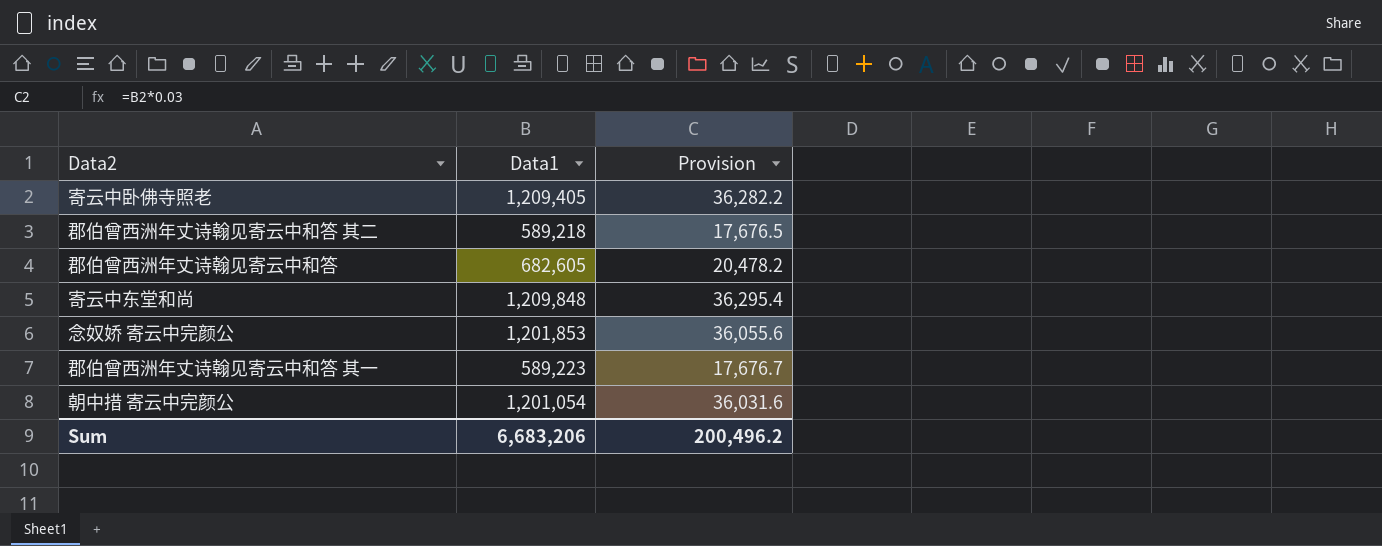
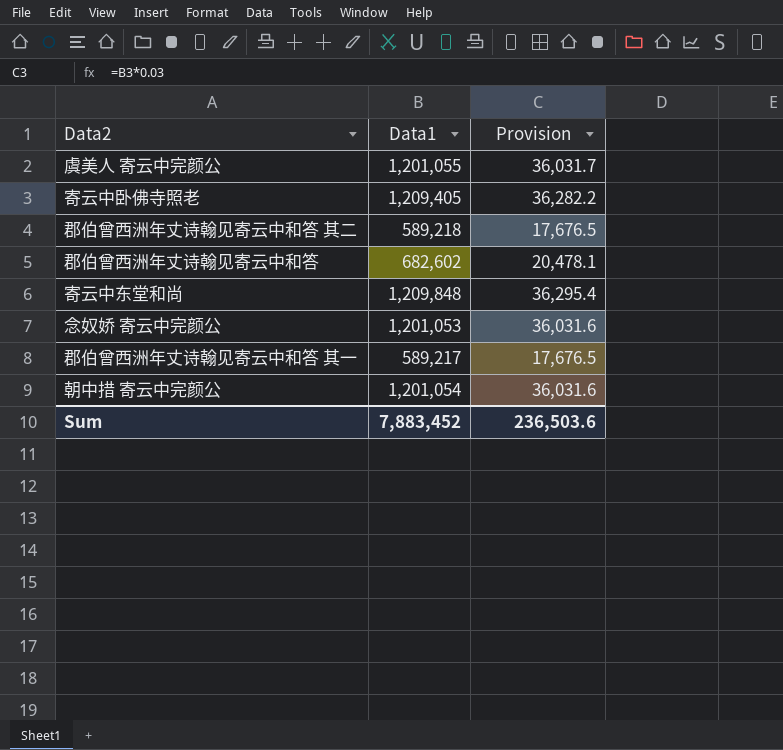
row 虞美人 寄云中完颜公: none -> 1,201,055 | 36,031.7
郡伯曾西洲年丈诗翰见寄云中和答 | Data1: 682,605 -> 682,602
郡伯曾西洲年丈诗翰见寄云中和答 | Provision: 20,478.2 -> 20,478.1
念奴娇 寄云中完颜公 | Data1: 1,201,853 -> 1,201,053
念奴娇 寄云中完颜公 | Provision: 36,055.6 -> 36,031.6
郡伯曾西洲年丈诗翰见寄云中和答 其一 | Data1: 589,223 -> 589,217
郡伯曾西洲年丈诗翰见寄云中和答 其一 | Provision: 17,676.7 -> 17,676.5
Sum | Data1: 6,683,206 -> 7,883,452
Sum | Provision: 200,496.2 -> 236,503.6

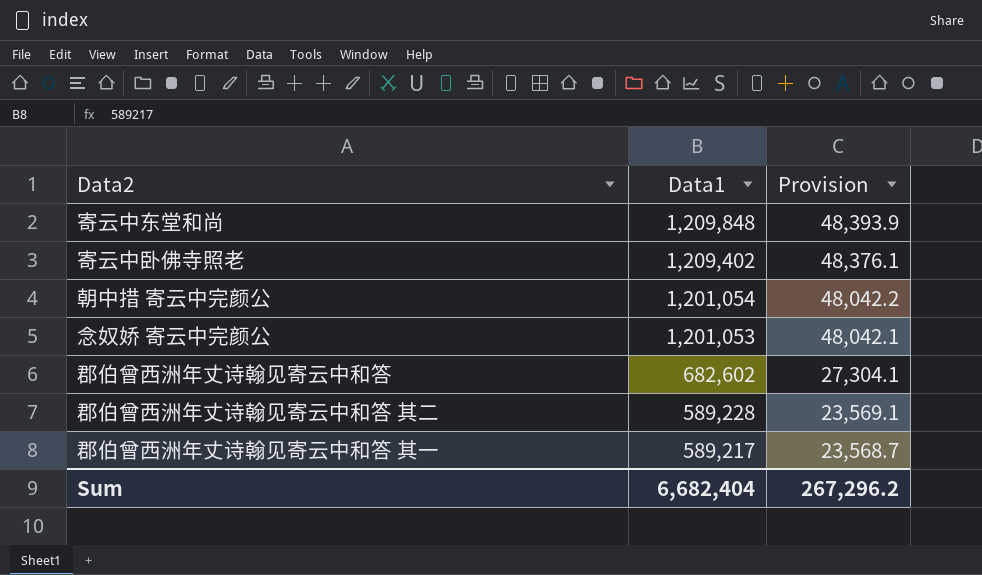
row order: none -> Data1 descending
column Provision | formula: [Data1] * 0.03 -> [Data1] * 0.04
row 虞美人 寄云中完颜公: 1,201,055 | 36,031.7 -> none
寄云中卧佛寺照老 | Data1: 1,209,405 -> 1,209,402
郡伯曾西洲年丈诗翰见寄云中和答 其二 | Data1: 589,218 -> 589,228
Sum | Data1: 7,883,452 -> 6,682,404
Sum | Provision: 236,503.6 -> 267,296.2

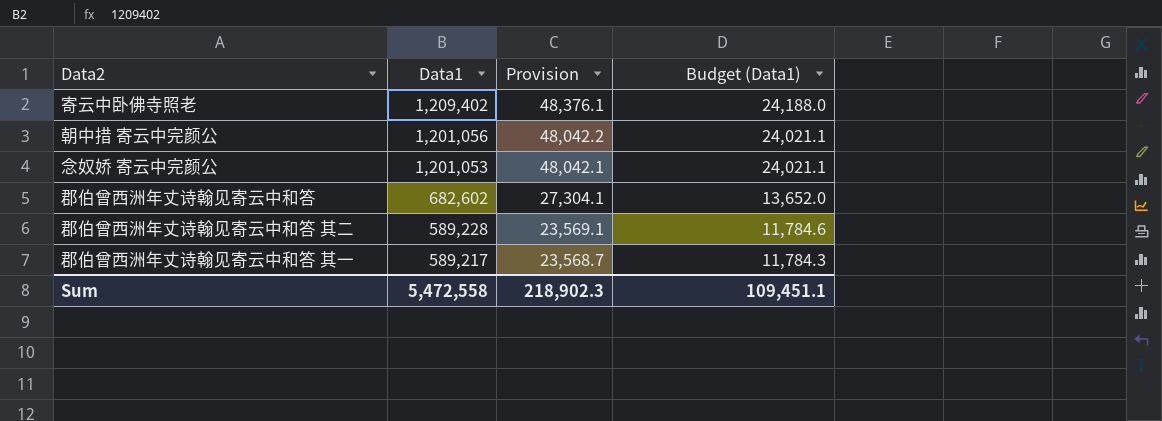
column Budget (Data1) | formula: none -> [Data1] * 0.02
row 寄云中东堂和尚: 1,209,848 | 48,393.9 -> none
朝中措 寄云中完颜公 | Data1: 1,201,054 -> 1,201,056
Sum | Data1: 6,682,404 -> 5,472,558
Sum | Provision: 267,296.2 -> 218,902.3

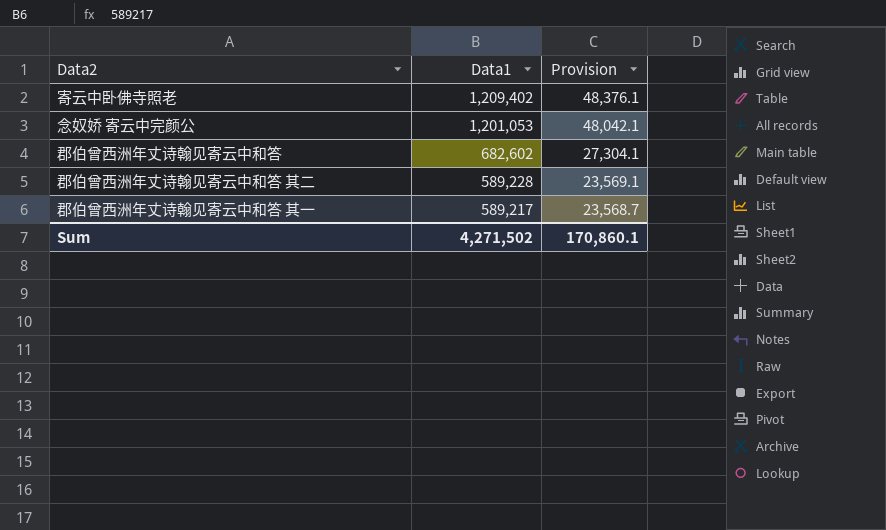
column Budget (Data1) | formula: [Data1] * 0.02 -> none
row 朝中措 寄云中完颜公: 1,201,056 | 48,042.2 | 24,021.1 -> none
Sum | Data1: 5,472,558 -> 4,271,502
Sum | Provision: 218,902.3 -> 170,860.1

